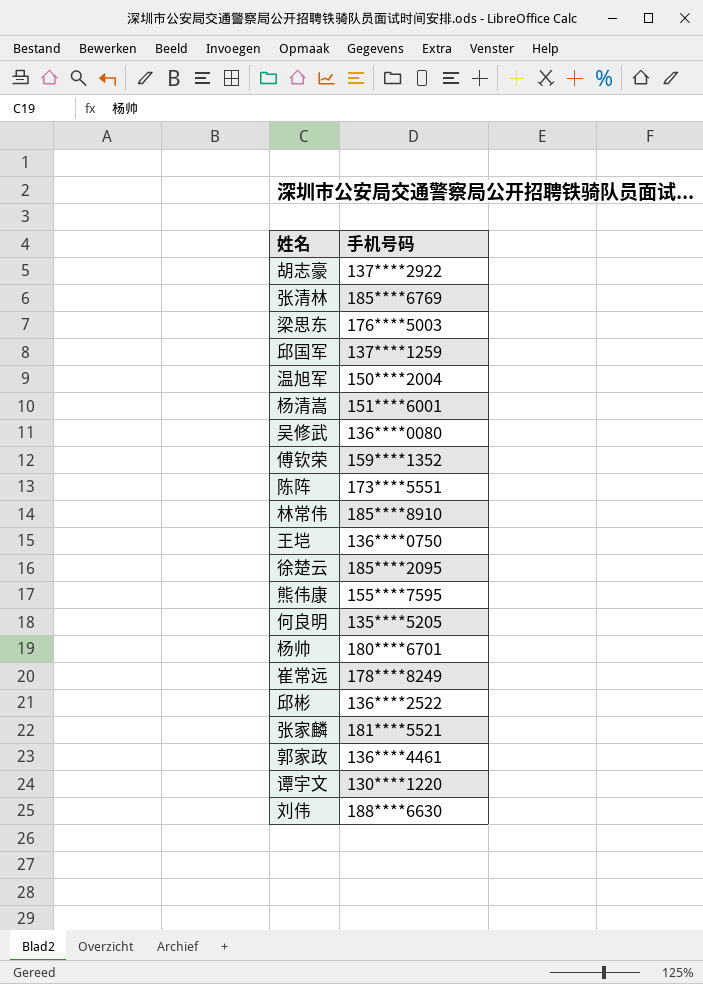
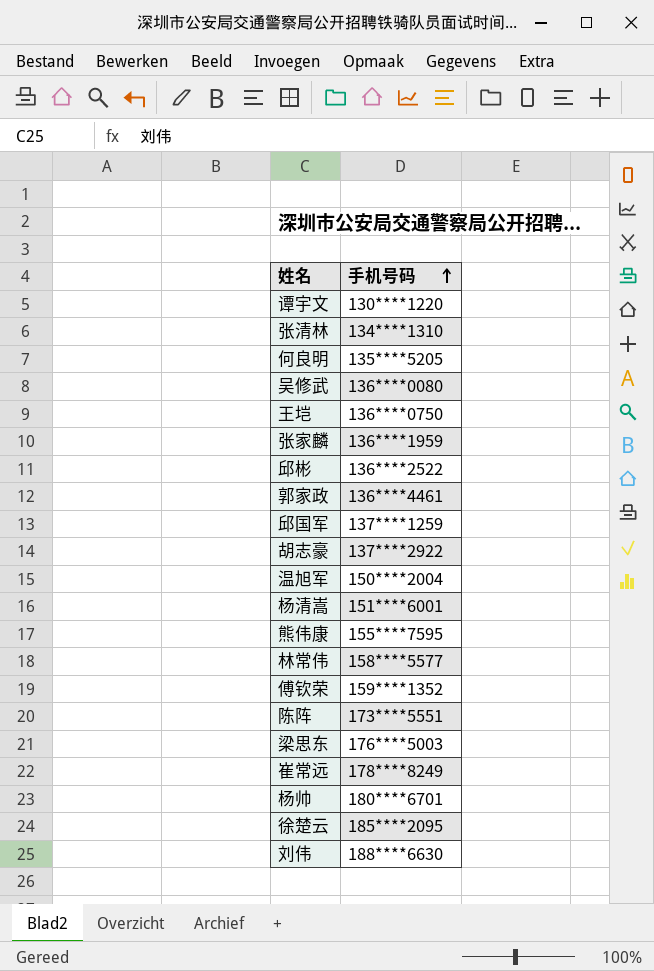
row order: none -> 手机号码 ascending
张清林 | 手机号码: 185****6769 -> 134****1310
张家麟 | 手机号码: 181****5521 -> 136****1959
林常伟 | 手机号码: 185****8910 -> 158****5577

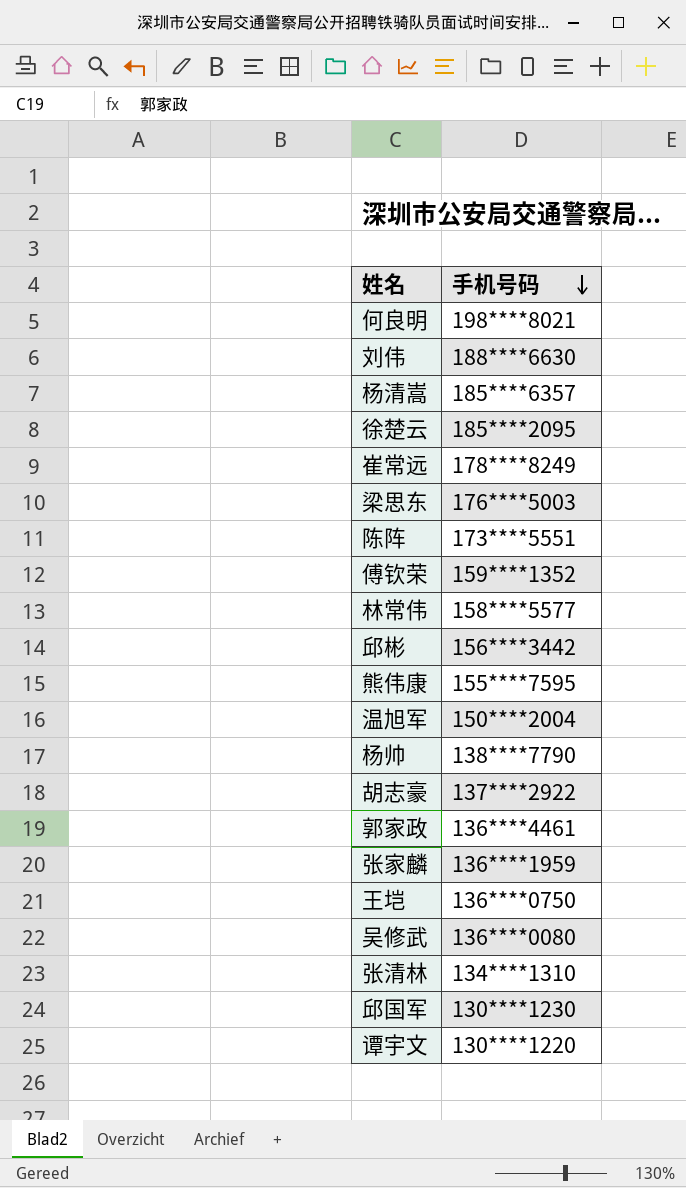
row order: 手机号码 ascending -> 手机号码 descending
何良明 | 手机号码: 135****5205 -> 198****8021
杨清嵩 | 手机号码: 151****6001 -> 185****6357
邱彬 | 手机号码: 136****2522 -> 156****3442
杨帅 | 手机号码: 180****6701 -> 138****7790
邱国军 | 手机号码: 137****1259 -> 130****1230

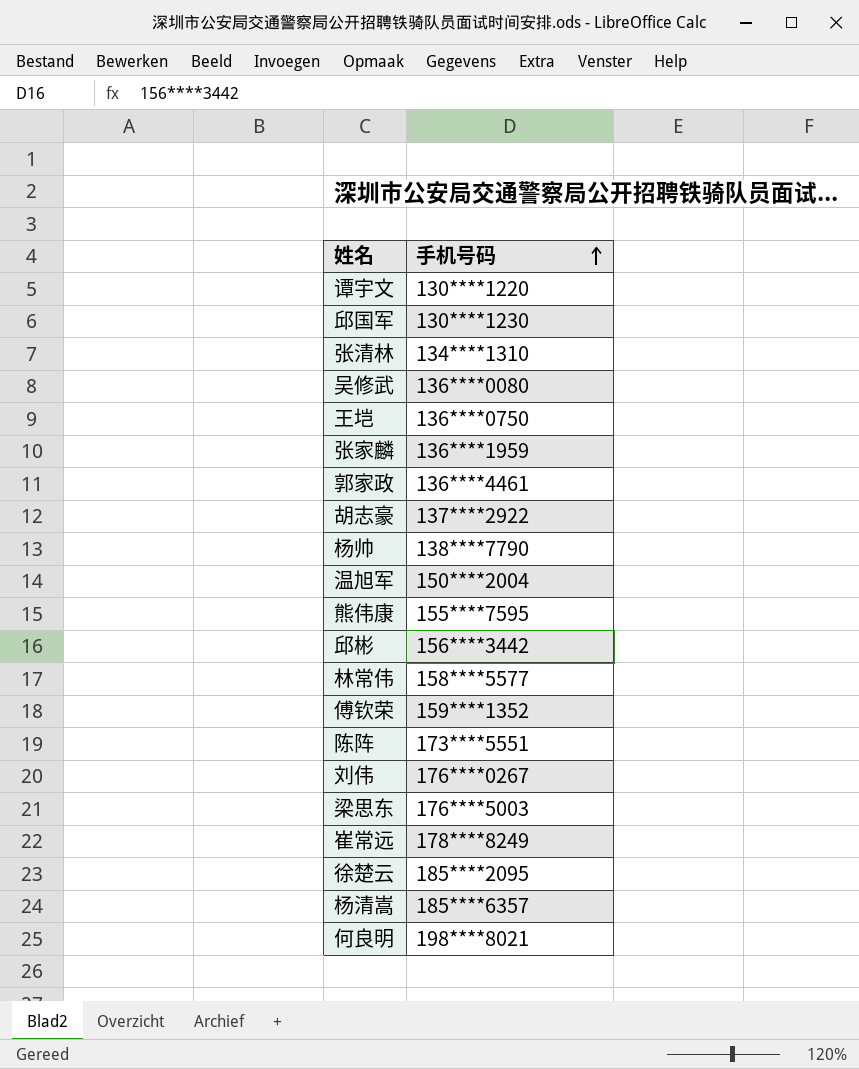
row order: 手机号码 descending -> 手机号码 ascending
刘伟 | 手机号码: 188****6630 -> 176****0267

